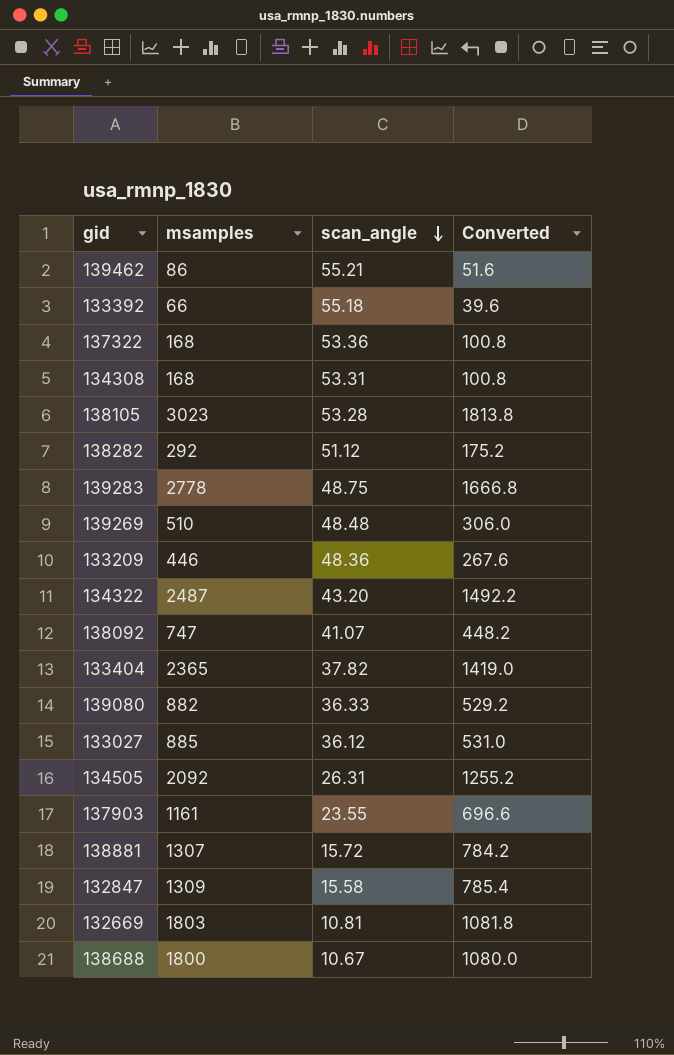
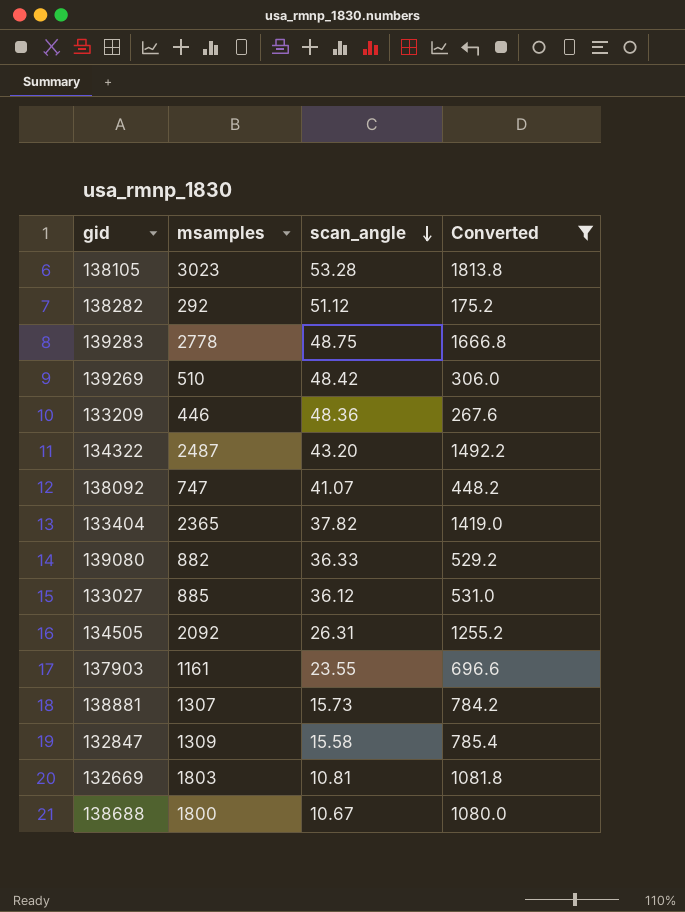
filter: none -> Converted >= 175.2
139269 | scan_angle: 48.48 -> 48.42
138881 | scan_angle: 15.72 -> 15.73

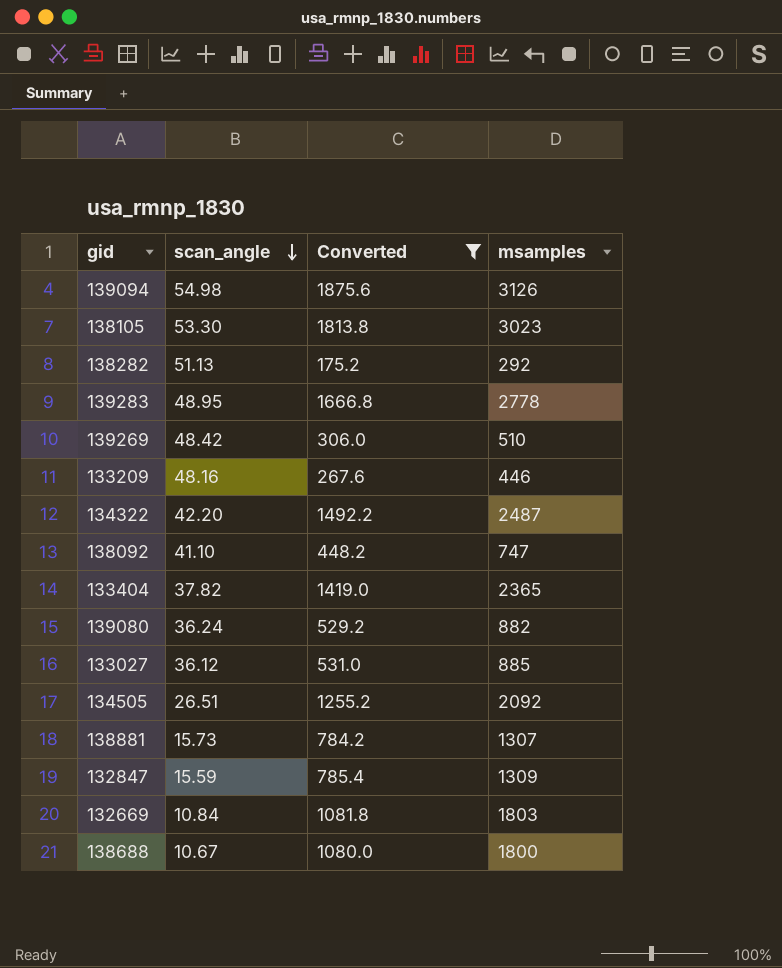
column msamples | position: 2 -> 4
row 137903: 1161 | 23.55 | 696.6 -> none
row 139094: none -> 54.98 | 1875.6 | 3126
138105 | scan_angle: 53.28 -> 53.30
138282 | scan_angle: 51.12 -> 51.13
139283 | scan_angle: 48.75 -> 48.95
133209 | scan_angle: 48.36 -> 48.16
134322 | scan_angle: 43.20 -> 42.20
138092 | scan_angle: 41.07 -> 41.10
139080 | scan_angle: 36.33 -> 36.24
134505 | scan_angle: 26.31 -> 26.51
132847 | scan_angle: 15.58 -> 15.59
132669 | scan_angle: 10.81 -> 10.84

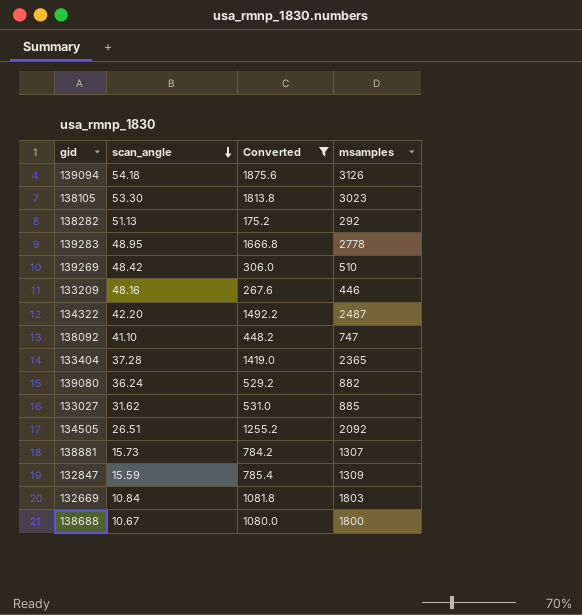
139094 | scan_angle: 54.98 -> 54.18
133404 | scan_angle: 37.82 -> 37.28
133027 | scan_angle: 36.12 -> 31.62

